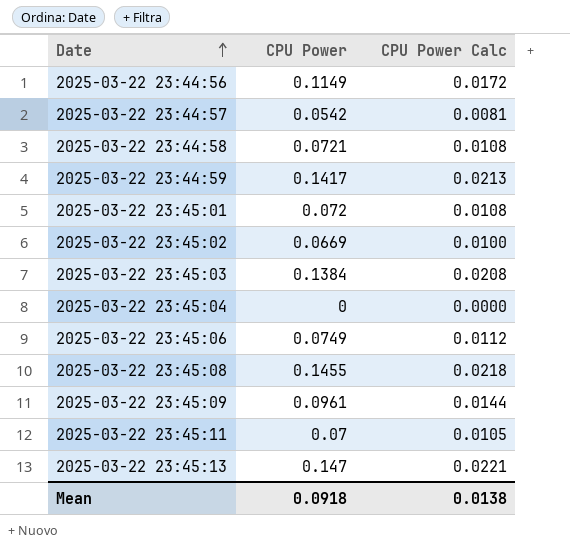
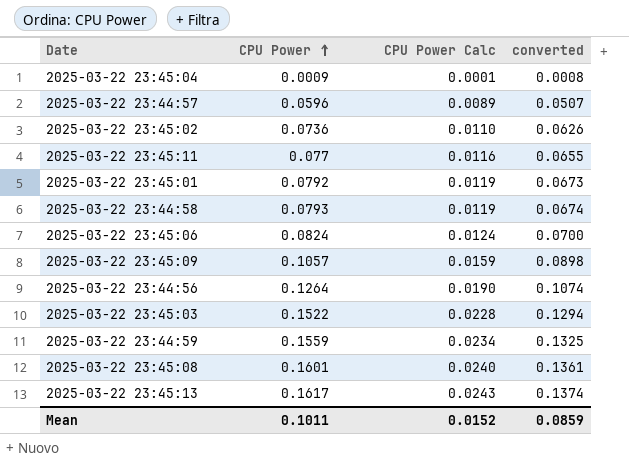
row order: Date ascending -> CPU Power ascending
column converted | formula: none -> [CPU Power] * 0.85
2025-03-22 23:45:04 | CPU Power: 0 -> 0.0009
2025-03-22 23:45:04 | CPU Power Calc: 0.0000 -> 0.0001
2025-03-22 23:44:57 | CPU Power: 0.0542 -> 0.0596
2025-03-22 23:44:57 | CPU Power Calc: 0.0081 -> 0.0089
2025-03-22 23:45:02 | CPU Power: 0.0669 -> 0.0736
2025-03-22 23:45:02 | CPU Power Calc: 0.0100 -> 0.0110
2025-03-22 23:45:11 | CPU Power: 0.07 -> 0.077
2025-03-22 23:45:11 | CPU Power Calc: 0.0105 -> 0.0116
2025-03-22 23:45:01 | CPU Power: 0.072 -> 0.0792
2025-03-22 23:45:01 | CPU Power Calc: 0.0108 -> 0.0119
2025-03-22 23:44:58 | CPU Power: 0.0721 -> 0.0793
2025-03-22 23:44:58 | CPU Power Calc: 0.0108 -> 0.0119
2025-03-22 23:45:06 | CPU Power: 0.0749 -> 0.0824
2025-03-22 23:45:06 | CPU Power Calc: 0.0112 -> 0.0124
2025-03-22 23:45:09 | CPU Power: 0.0961 -> 0.1057
2025-03-22 23:45:09 | CPU Power Calc: 0.0144 -> 0.0159
2025-03-22 23:44:56 | CPU Power: 0.1149 -> 0.1264
2025-03-22 23:44:56 | CPU Power Calc: 0.0172 -> 0.0190
2025-03-22 23:45:03 | CPU Power: 0.1384 -> 0.1522
2025-03-22 23:45:03 | CPU Power Calc: 0.0208 -> 0.0228
2025-03-22 23:44:59 | CPU Power: 0.1417 -> 0.1559
2025-03-22 23:44:59 | CPU Power Calc: 0.0213 -> 0.0234
2025-03-22 23:45:08 | CPU Power: 0.1455 -> 0.1601
2025-03-22 23:45:08 | CPU Power Calc: 0.0218 -> 0.0240
2025-03-22 23:45:13 | CPU Power: 0.147 -> 0.1617
2025-03-22 23:45:13 | CPU Power Calc: 0.0221 -> 0.0243
Mean | CPU Power: 0.0918 -> 0.1011
Mean | CPU Power Calc: 0.0138 -> 0.0152

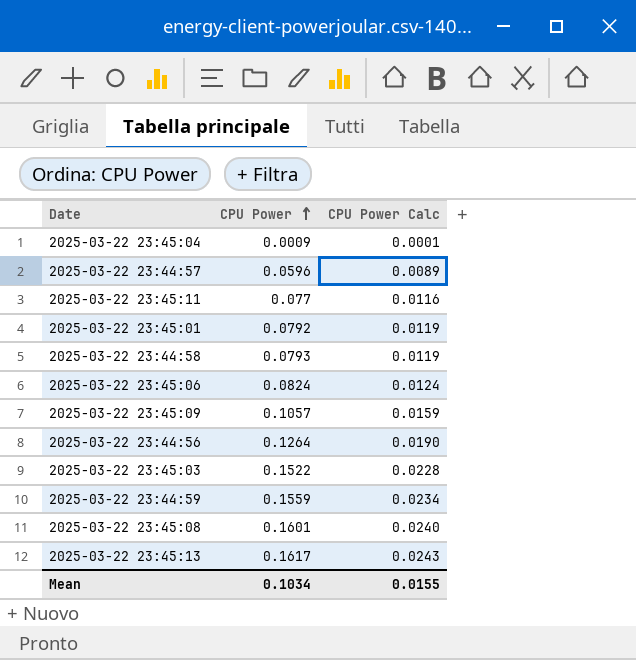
column converted | formula: [CPU Power] * 0.85 -> none
row 2025-03-22 23:45:02: 0.0736 | 0.0110 | 0.0626 -> none
Mean | CPU Power: 0.1011 -> 0.1034
Mean | CPU Power Calc: 0.0152 -> 0.0155

